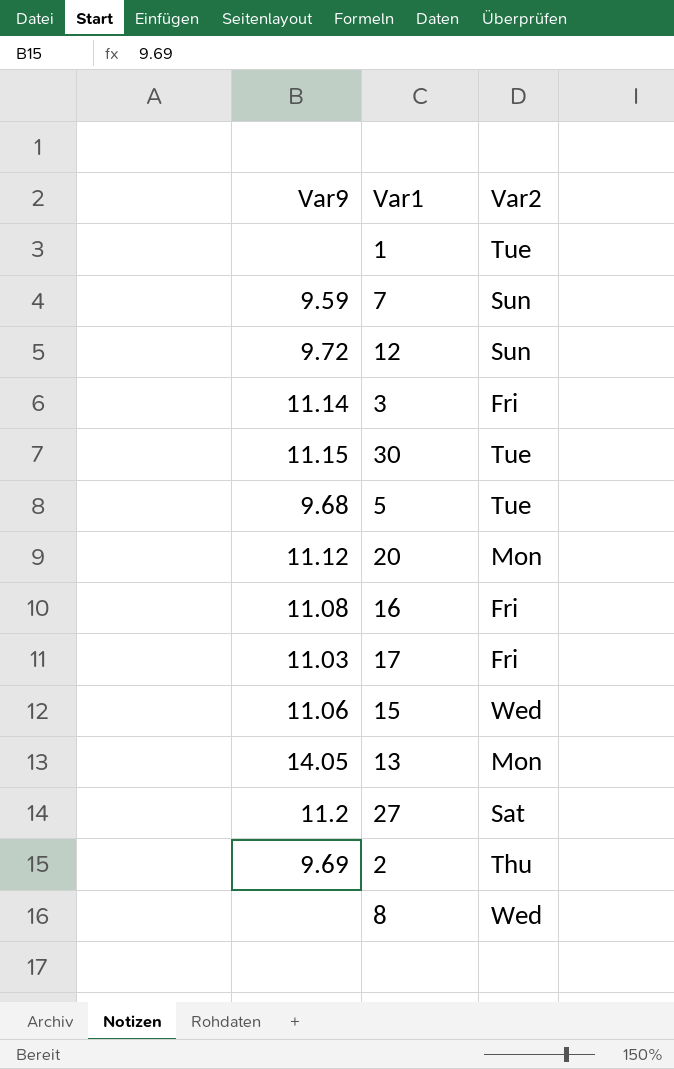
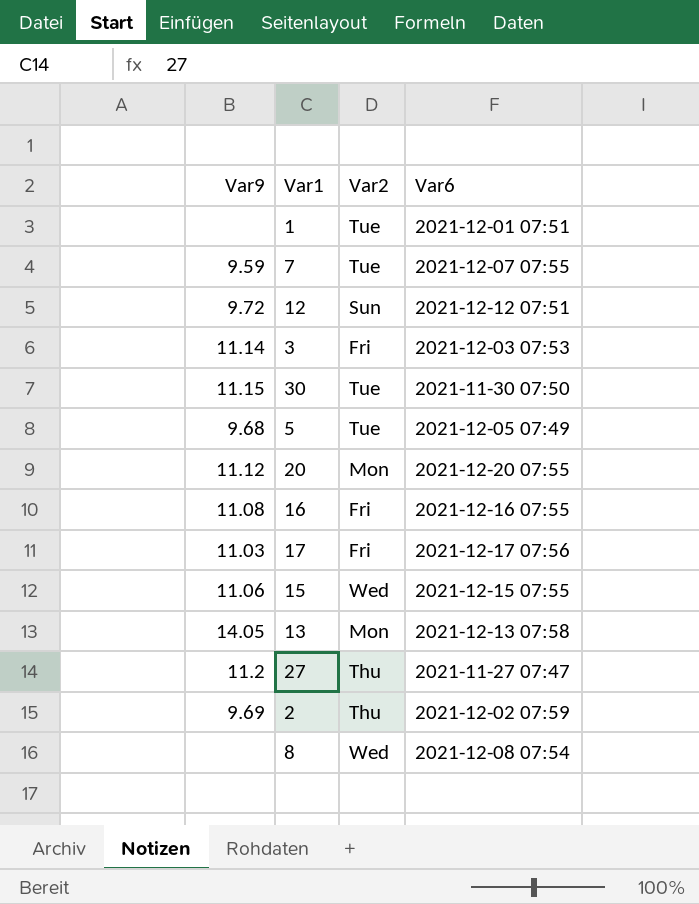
column Var6 | position: none -> 4
7 | Var2: Sun -> Tue
27 | Var2: Sat -> Thu

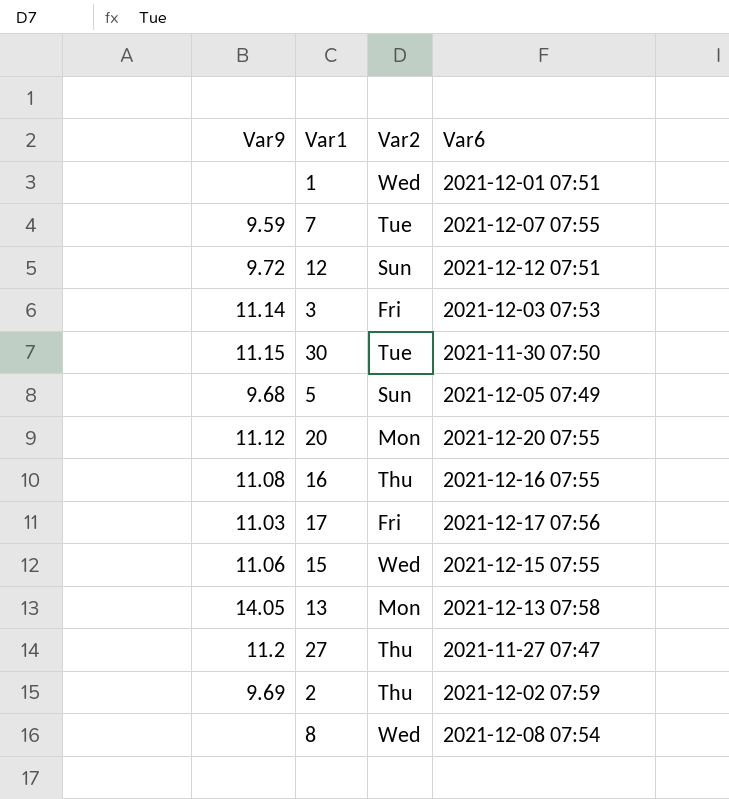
1 | Var2: Tue -> Wed
5 | Var2: Tue -> Sun
16 | Var2: Fri -> Thu

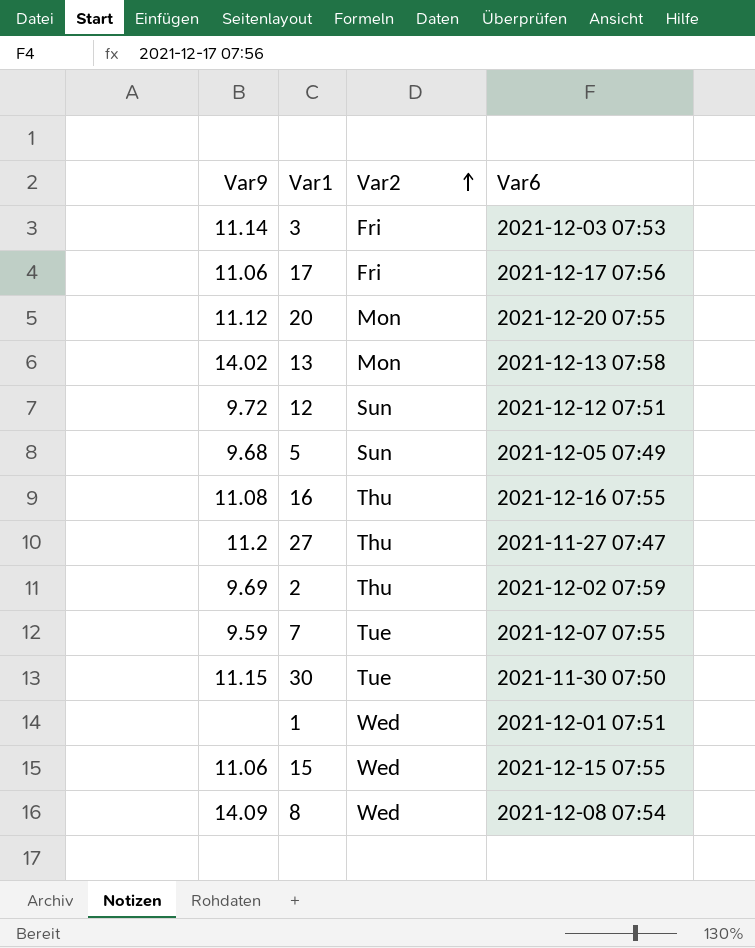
row order: none -> Var2 ascending
17 | Var9: 11.03 -> 11.06
13 | Var9: 14.05 -> 14.02
8 | Var9: none -> 14.09

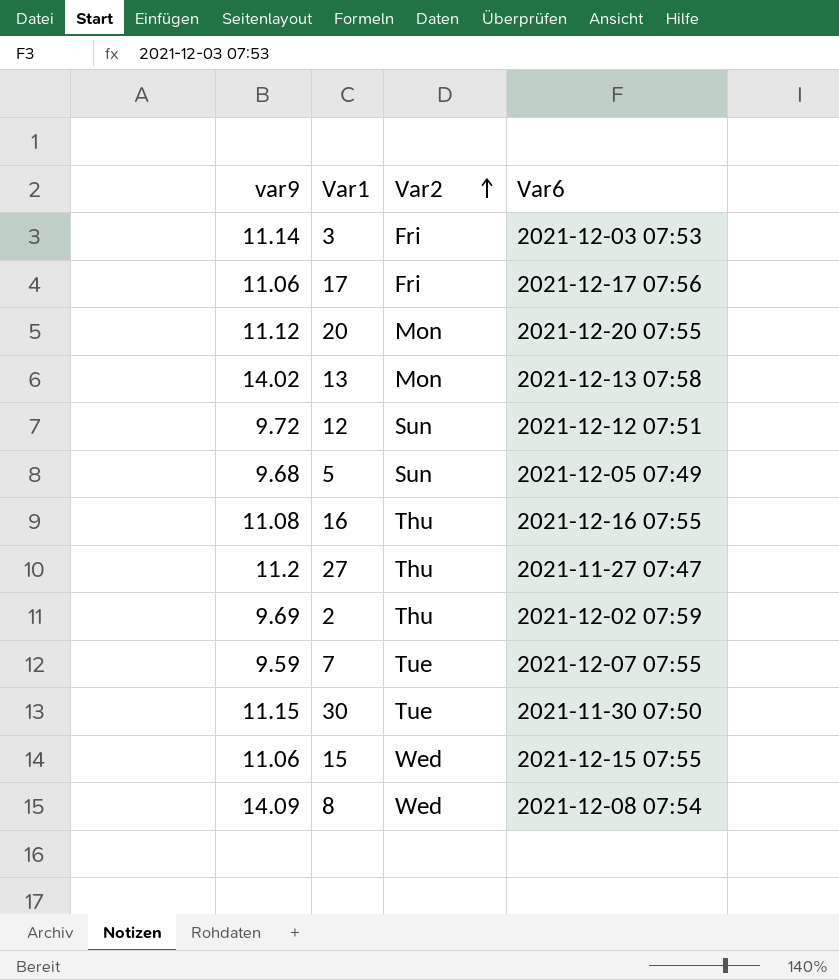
column name: Var9 -> var9
row 1: none | Wed | 2021-12-01 07:51 -> none

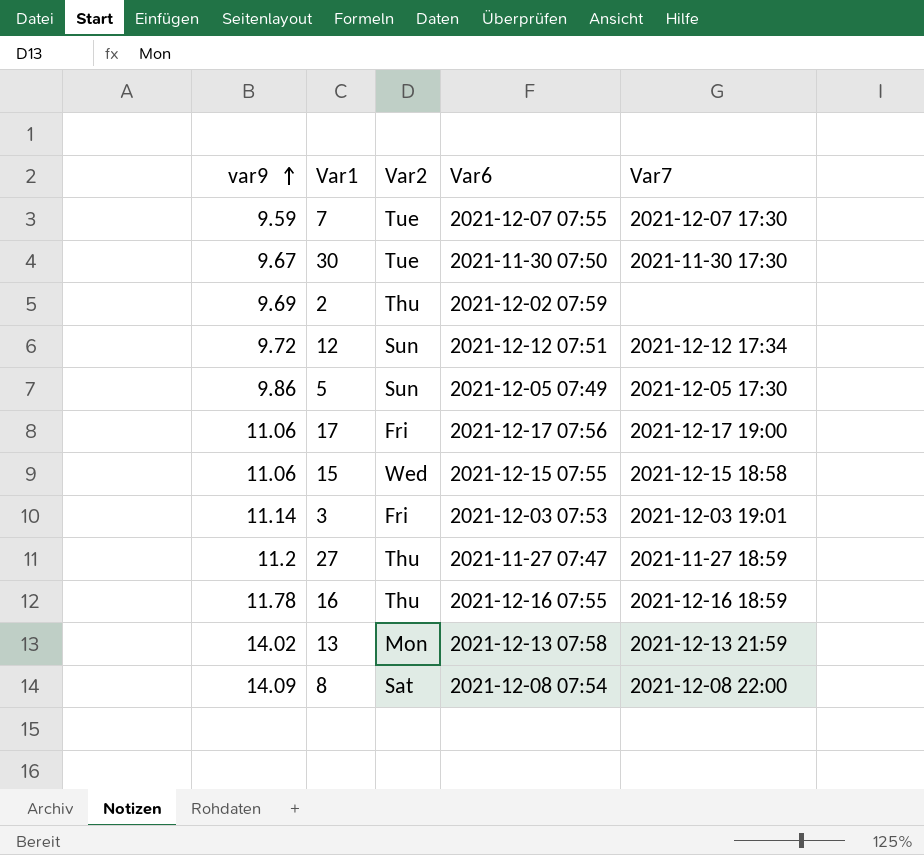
row order: Var2 ascending -> var9 ascending
column Var7 | position: none -> 5
row 20: 11.12 | Mon | 2021-12-20 07:55 -> none
30 | var9: 11.15 -> 9.67
5 | var9: 9.68 -> 9.86
16 | var9: 11.08 -> 11.78
8 | Var2: Wed -> Sat

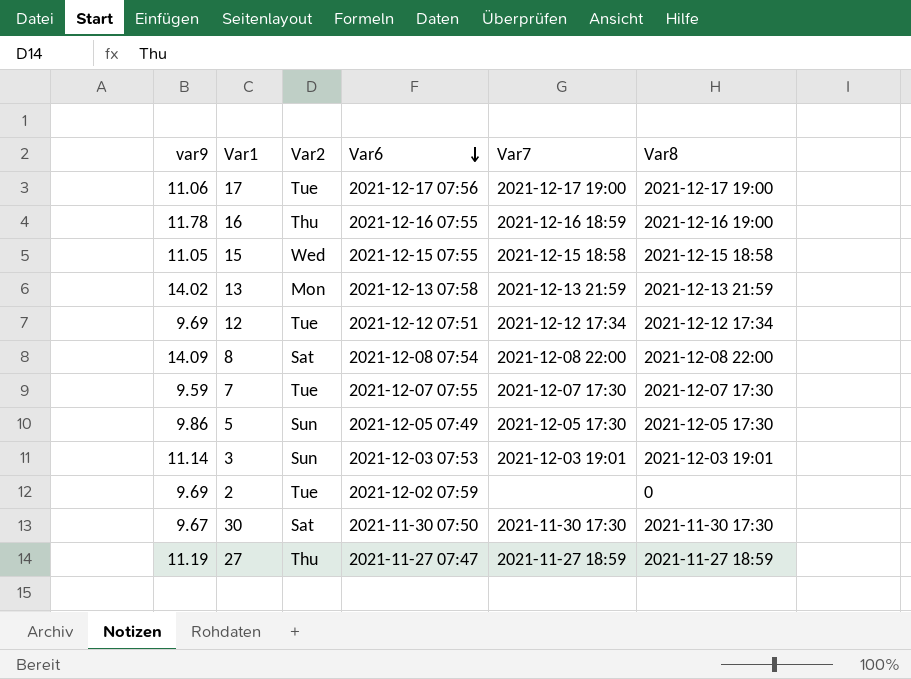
row order: var9 ascending -> Var6 descending
column Var8 | position: none -> 6
17 | Var2: Fri -> Tue
15 | var9: 11.06 -> 11.05
12 | var9: 9.72 -> 9.69
12 | Var2: Sun -> Tue
3 | Var2: Fri -> Sun
2 | Var2: Thu -> Tue
30 | Var2: Tue -> Sat
27 | var9: 11.2 -> 11.19

